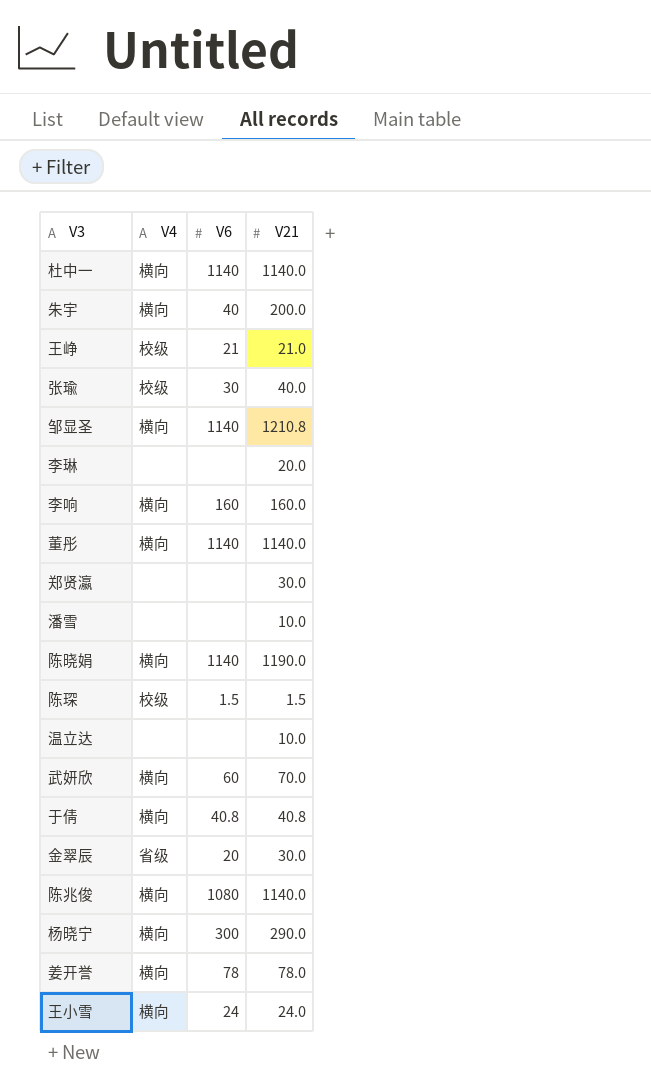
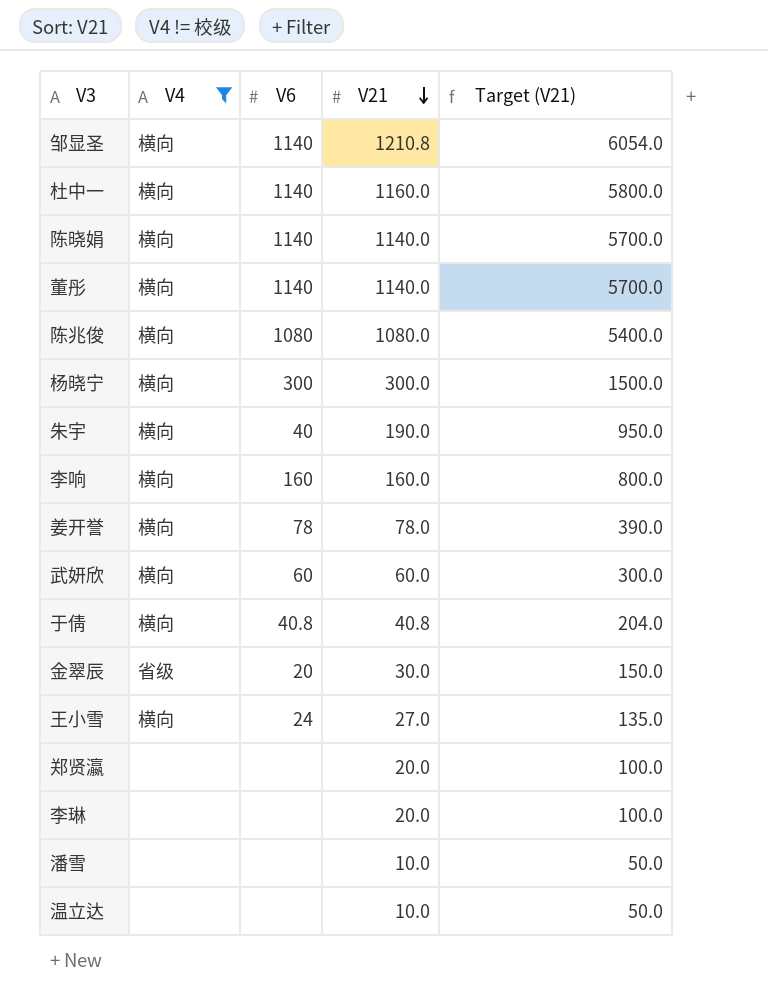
filter: none -> V4 != 校级
row order: none -> V21 descending
column Target (V21) | formula: none -> [V21] * 5
杜中一 | V21: 1140.0 -> 1160.0
陈晓娟 | V21: 1190.0 -> 1140.0
陈兆俊 | V21: 1140.0 -> 1080.0
杨晓宁 | V21: 290.0 -> 300.0
朱宇 | V21: 200.0 -> 190.0
武妍欣 | V21: 70.0 -> 60.0
王小雪 | V21: 24.0 -> 27.0
郑贤瀛 | V21: 30.0 -> 20.0

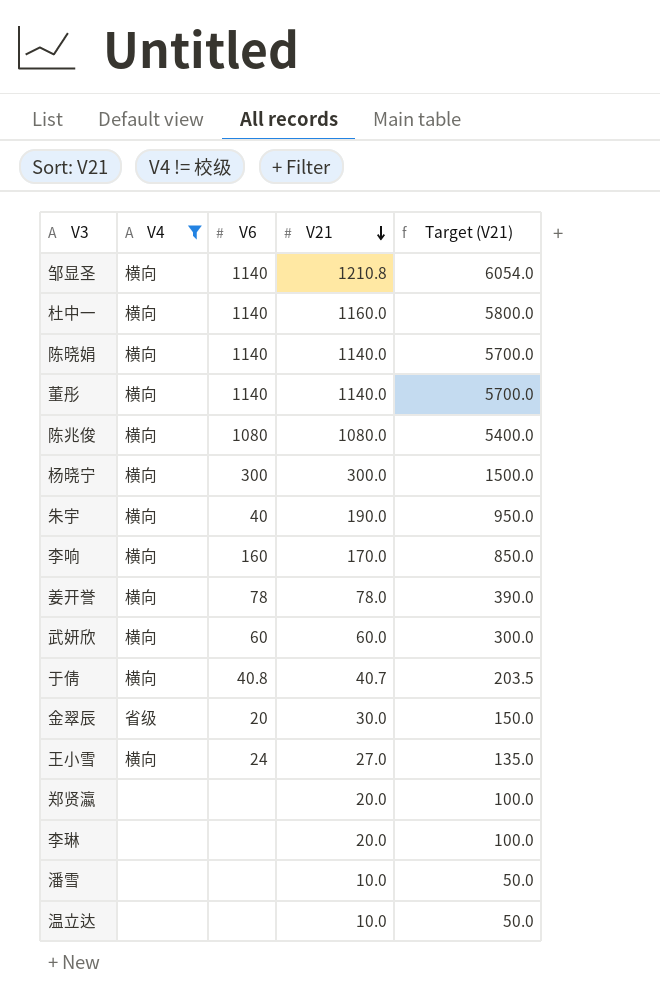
李响 | V21: 160.0 -> 170.0
李响 | Target (V21): 800.0 -> 850.0
于倩 | V21: 40.8 -> 40.7
于倩 | Target (V21): 204.0 -> 203.5

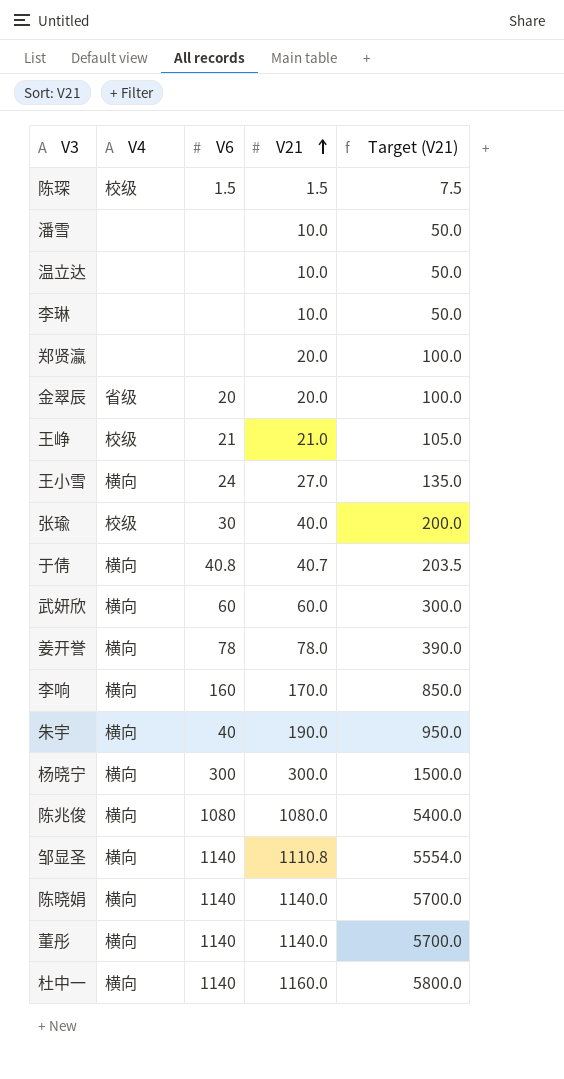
filter: V4 != 校级 -> none
row order: V21 descending -> V21 ascending
李琳 | V21: 20.0 -> 10.0
李琳 | Target (V21): 100.0 -> 50.0
金翠辰 | V21: 30.0 -> 20.0
金翠辰 | Target (V21): 150.0 -> 100.0
邹显圣 | V21: 1210.8 -> 1110.8
邹显圣 | Target (V21): 6054.0 -> 5554.0

